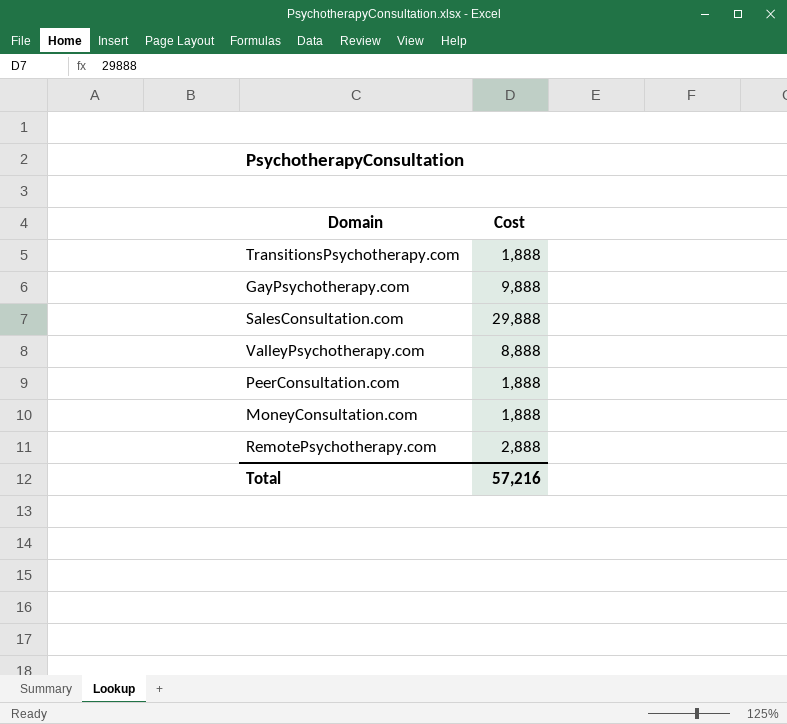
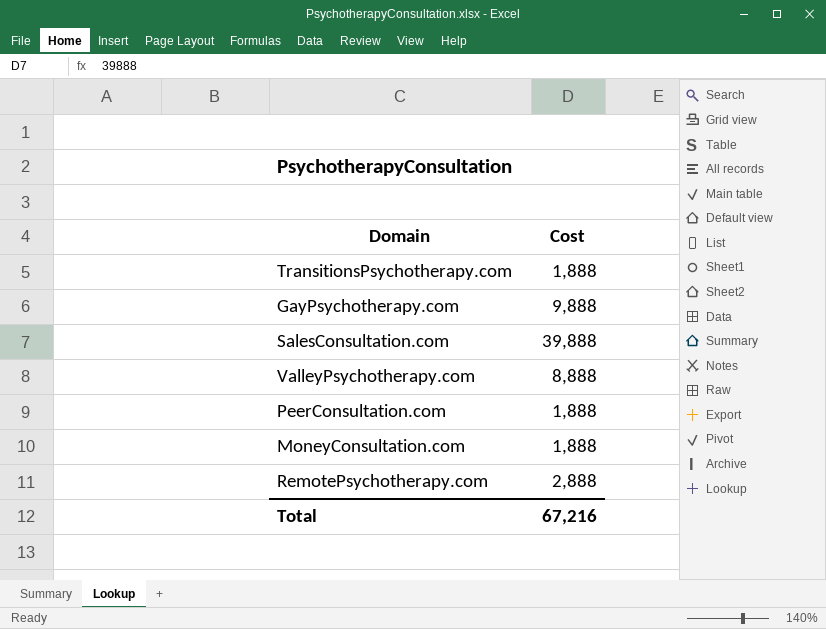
SalesConsultation.com | Cost: 29,888 -> 39,888
Total | Cost: 57,216 -> 67,216

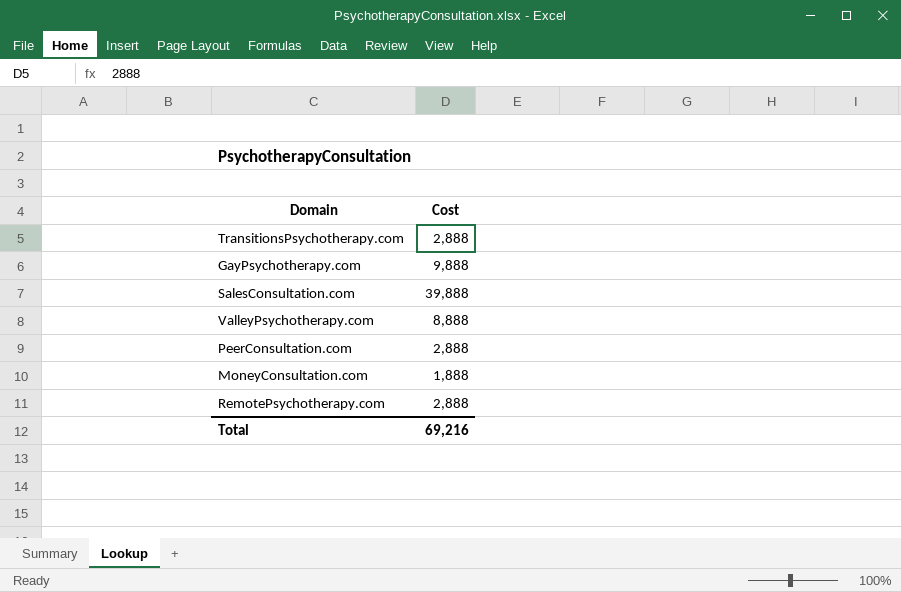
TransitionsPsychotherapy.com | Cost: 1,888 -> 2,888
PeerConsultation.com | Cost: 1,888 -> 2,888
Total | Cost: 67,216 -> 69,216

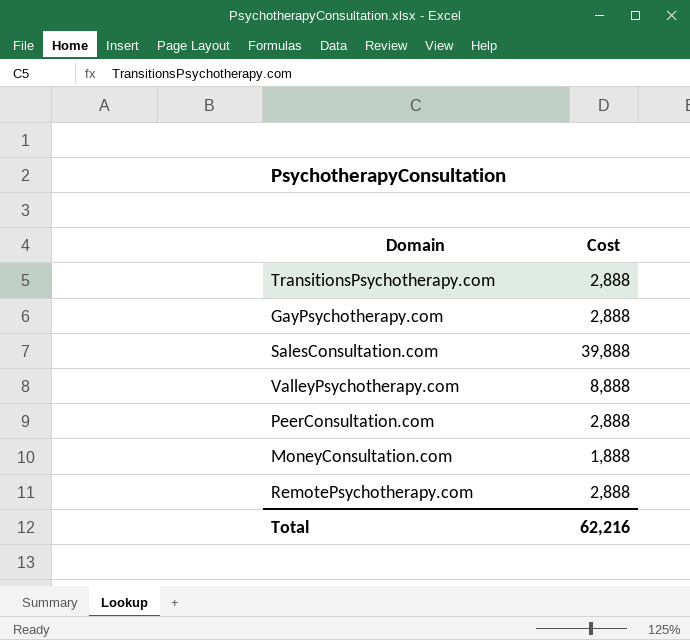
GayPsychotherapy.com | Cost: 9,888 -> 2,888
Total | Cost: 69,216 -> 62,216

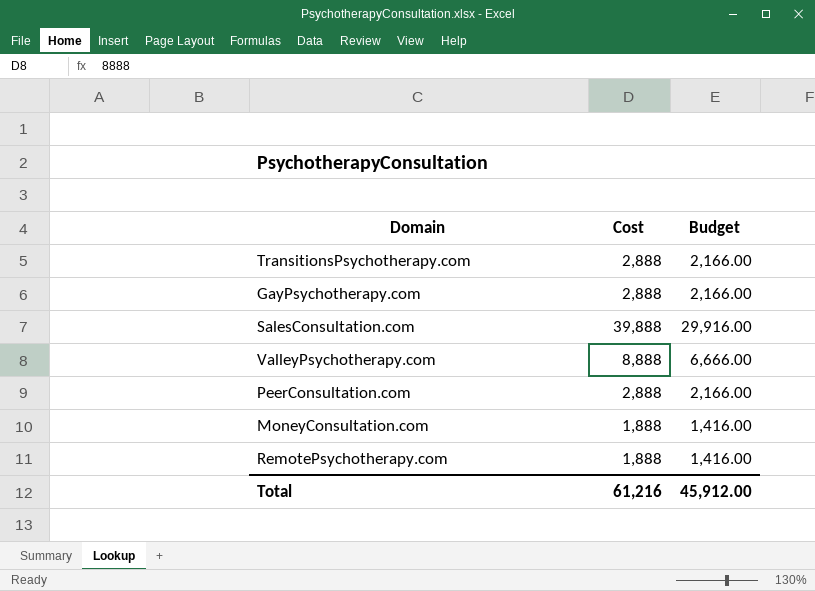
column Budget | formula: none -> [Cost] * 0.75
RemotePsychotherapy.com | Cost: 2,888 -> 1,888
Total | Cost: 62,216 -> 61,216

